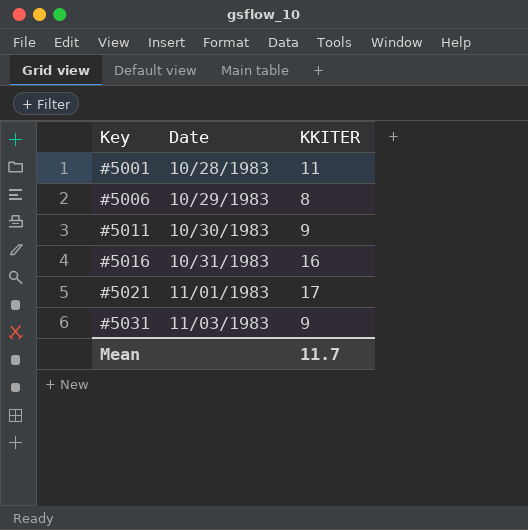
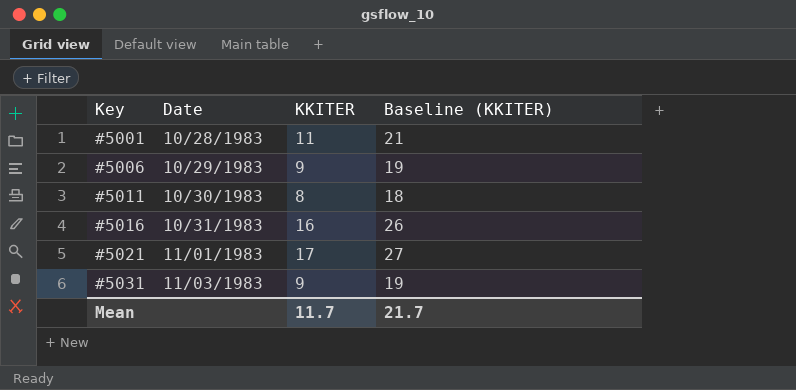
column Baseline (KKITER) | formula: none -> [KKITER] + 10
#5006 | KKITER: 8 -> 9
#5011 | KKITER: 9 -> 8

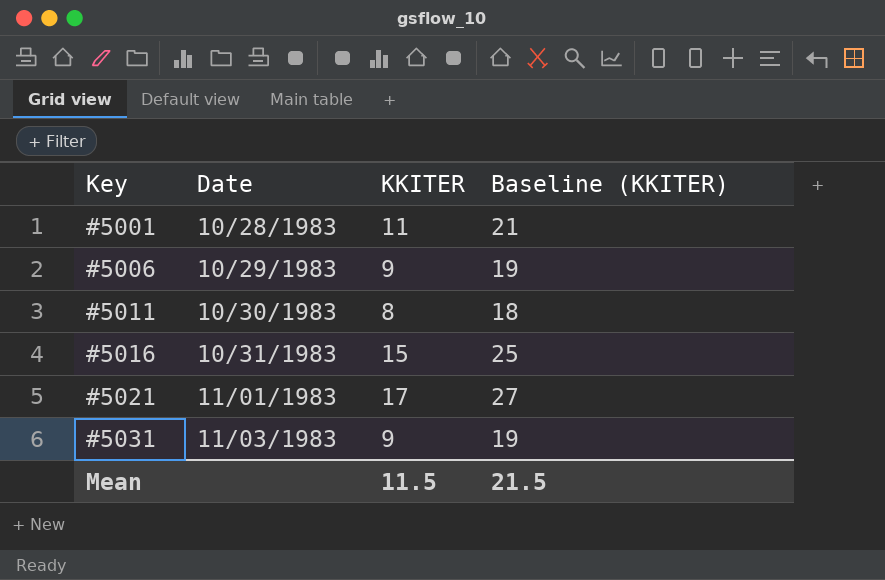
#5016 | KKITER: 16 -> 15
#5016 | Baseline (KKITER): 26 -> 25
Mean | KKITER: 11.7 -> 11.5
Mean | Baseline (KKITER): 21.7 -> 21.5

